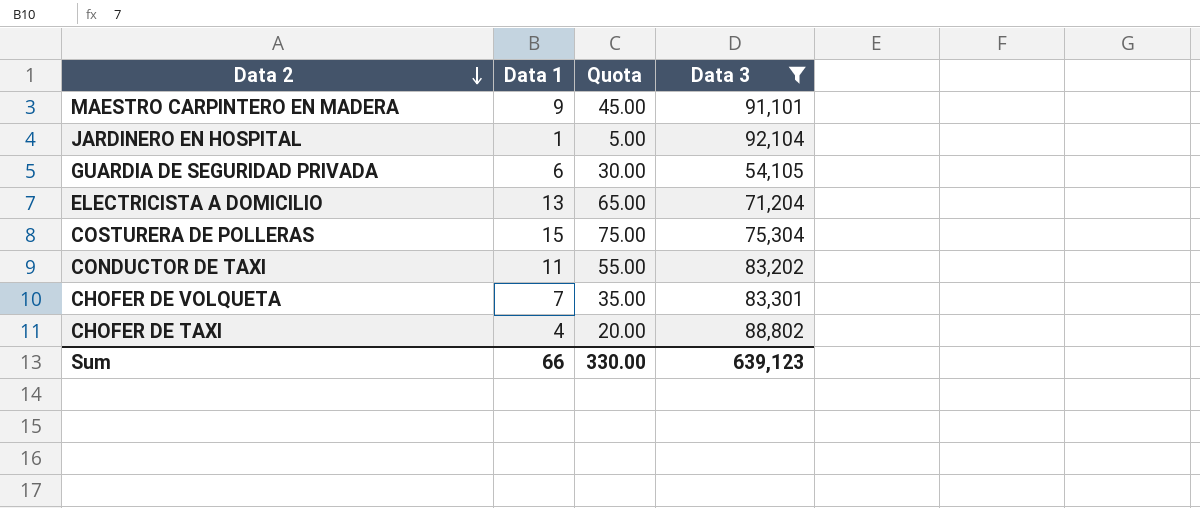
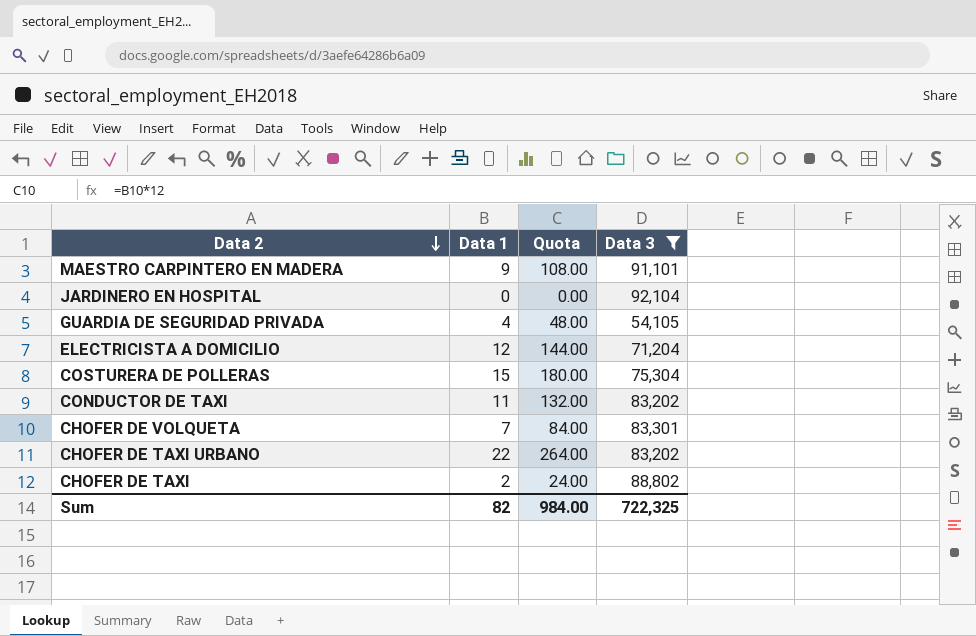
column Quota | formula: [Data 1] * 5 -> [Data 1] * 12
JARDINERO EN HOSPITAL | Data 1: 1 -> 0
GUARDIA DE SEGURIDAD PRIVADA | Data 1: 6 -> 4
ELECTRICISTA A DOMICILIO | Data 1: 13 -> 12
row CHOFER DE TAXI URBANO: none -> 22 | 264.00 | 83,202
CHOFER DE TAXI | Data 1: 4 -> 2
Sum | Data 1: 66 -> 82
Sum | Quota: 330.00 -> 984.00
Sum | Data 3: 639,123 -> 722,325

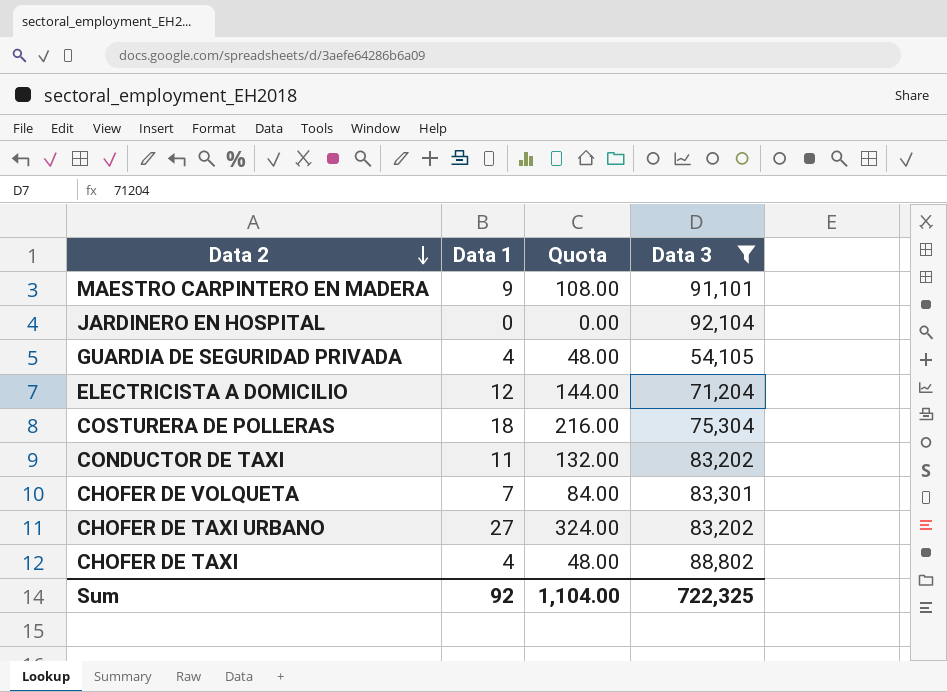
COSTURERA DE POLLERAS | Data 1: 15 -> 18
COSTURERA DE POLLERAS | Quota: 180.00 -> 216.00
CHOFER DE TAXI URBANO | Data 1: 22 -> 27
CHOFER DE TAXI URBANO | Quota: 264.00 -> 324.00
CHOFER DE TAXI | Data 1: 2 -> 4
CHOFER DE TAXI | Quota: 24.00 -> 48.00
Sum | Data 1: 82 -> 92
Sum | Quota: 984.00 -> 1,104.00

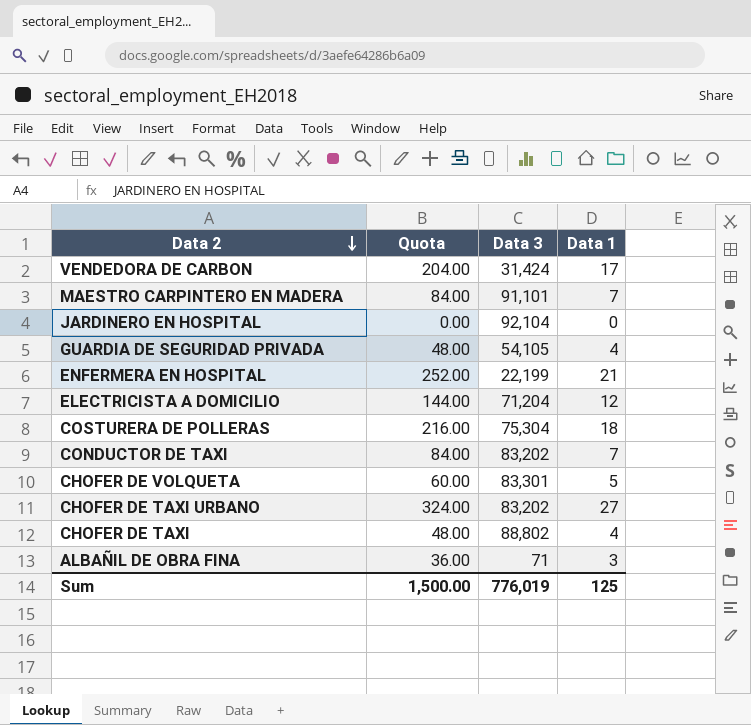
filter: Data 3 >= 54,105 -> none
column Data 1 | position: 2 -> 4
MAESTRO CARPINTERO EN MADERA | Quota: 108.00 -> 84.00
MAESTRO CARPINTERO EN MADERA | Data 1: 9 -> 7
CONDUCTOR DE TAXI | Quota: 132.00 -> 84.00
CONDUCTOR DE TAXI | Data 1: 11 -> 7
CHOFER DE VOLQUETA | Quota: 84.00 -> 60.00
CHOFER DE VOLQUETA | Data 1: 7 -> 5
Sum | Quota: 1,104.00 -> 1,500.00
Sum | Data 3: 722,325 -> 776,019
Sum | Data 1: 92 -> 125

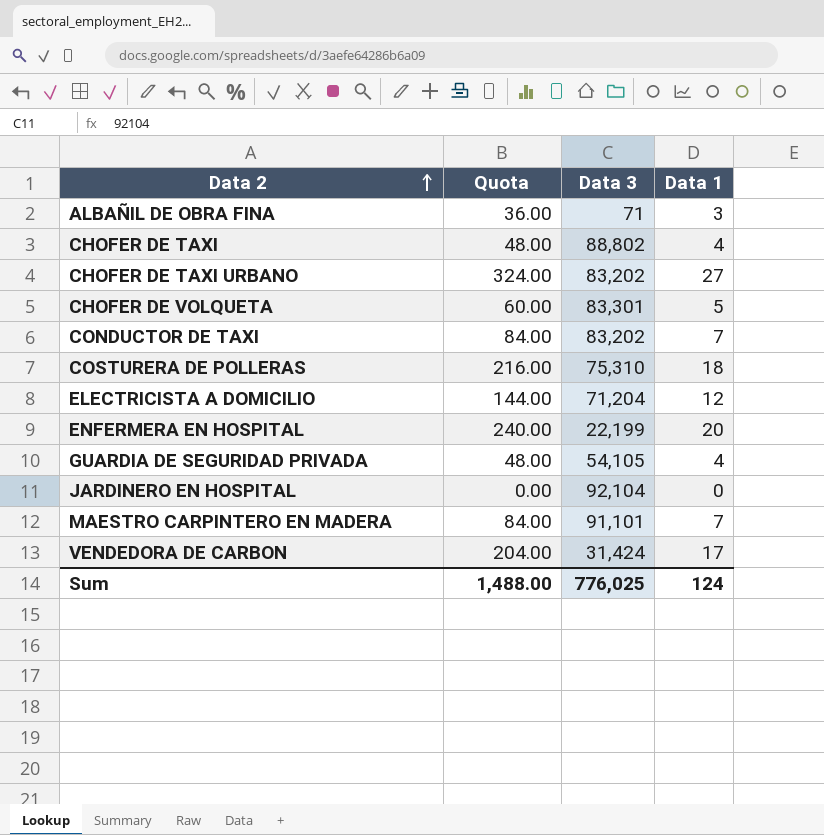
row order: Data 2 descending -> Data 2 ascending
COSTURERA DE POLLERAS | Data 3: 75,304 -> 75,310
ENFERMERA EN HOSPITAL | Quota: 252.00 -> 240.00
ENFERMERA EN HOSPITAL | Data 1: 21 -> 20
Sum | Quota: 1,500.00 -> 1,488.00
Sum | Data 3: 776,019 -> 776,025
Sum | Data 1: 125 -> 124

